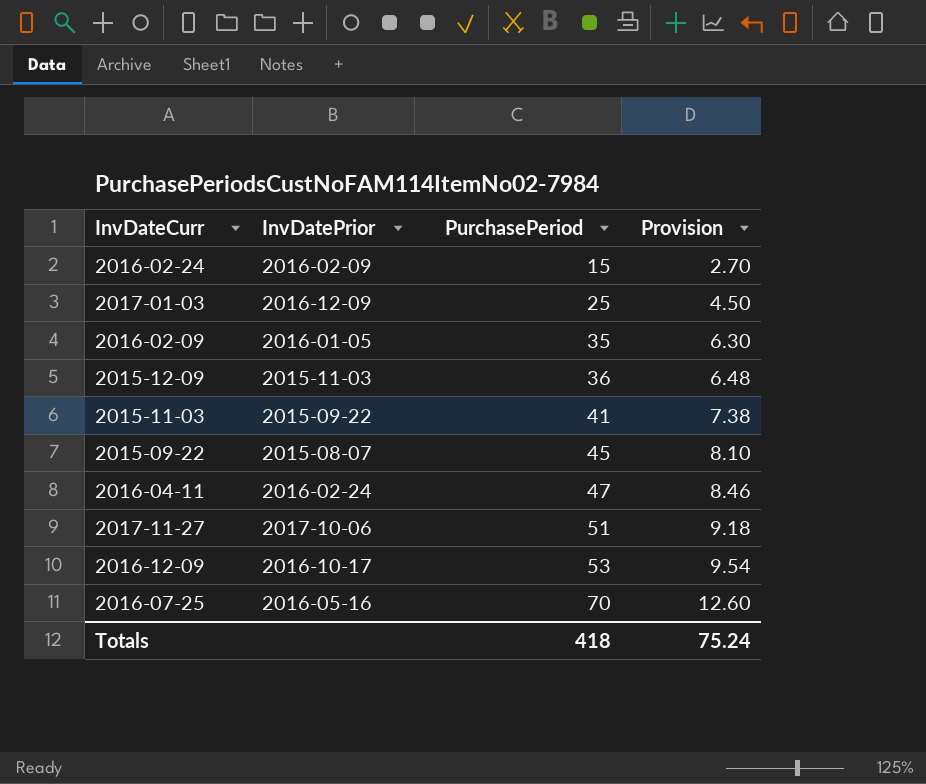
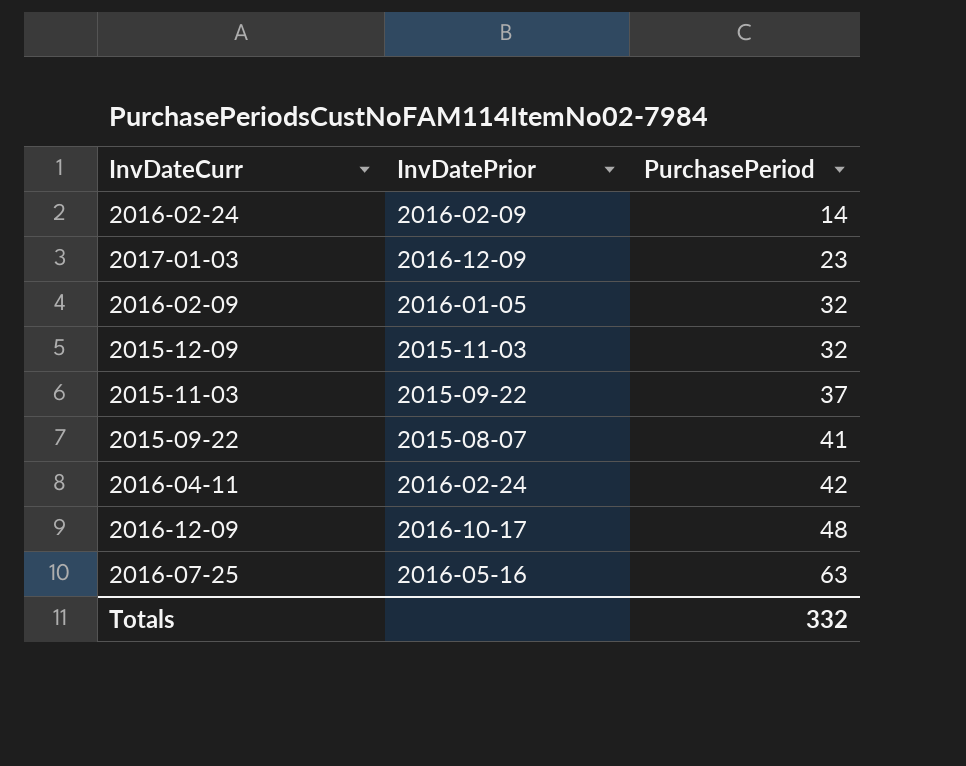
column Provision | formula: [PurchasePeriod] * 0.18 -> none
row 2017-11-27: 2017-10-06 | 51 | 9.18 -> none
2016-02-24 | PurchasePeriod: 15 -> 14
2017-01-03 | PurchasePeriod: 25 -> 23
2016-02-09 | PurchasePeriod: 35 -> 32
2015-12-09 | PurchasePeriod: 36 -> 32
2015-11-03 | PurchasePeriod: 41 -> 37
2015-09-22 | PurchasePeriod: 45 -> 41
2016-04-11 | PurchasePeriod: 47 -> 42
2016-12-09 | PurchasePeriod: 53 -> 48
2016-07-25 | PurchasePeriod: 70 -> 63
Totals | PurchasePeriod: 418 -> 332

